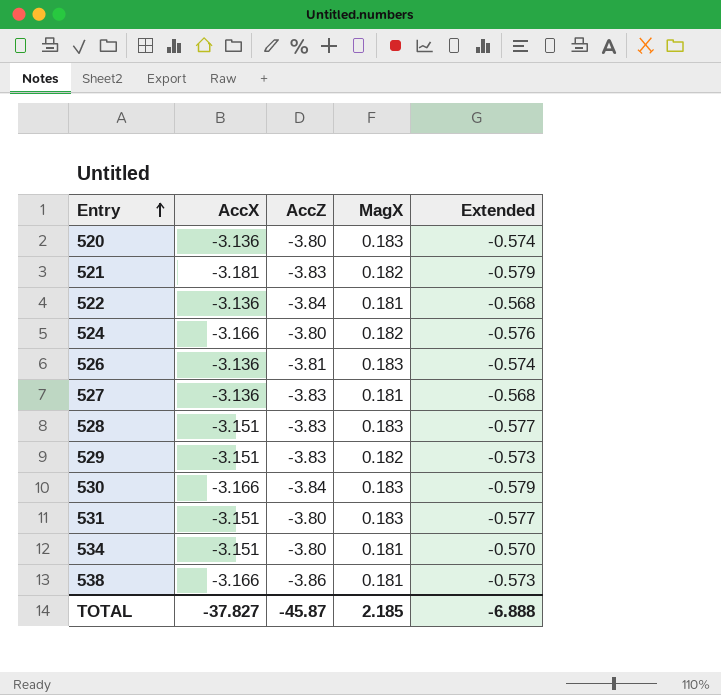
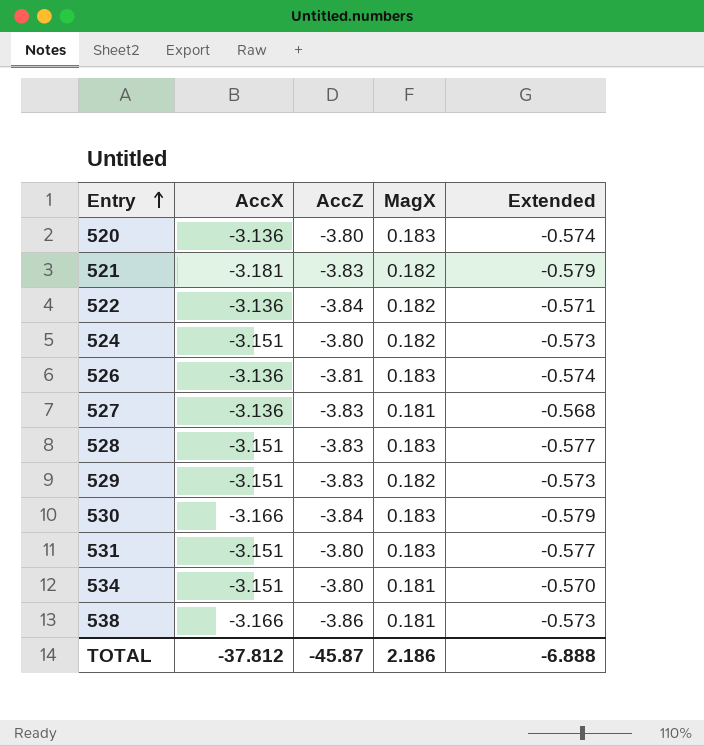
522 | MagX: 0.181 -> 0.182
522 | Extended: -0.568 -> -0.571
524 | AccX: -3.166 -> -3.151
524 | Extended: -0.576 -> -0.573
TOTAL | AccX: -37.827 -> -37.812
TOTAL | MagX: 2.185 -> 2.186

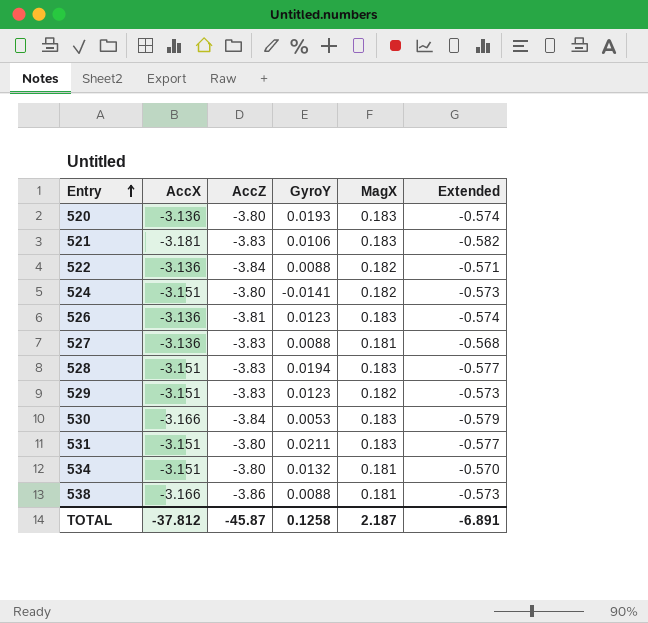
column GyroY | position: none -> 4
521 | MagX: 0.182 -> 0.183
521 | Extended: -0.579 -> -0.582
TOTAL | MagX: 2.186 -> 2.187
TOTAL | Extended: -6.888 -> -6.891

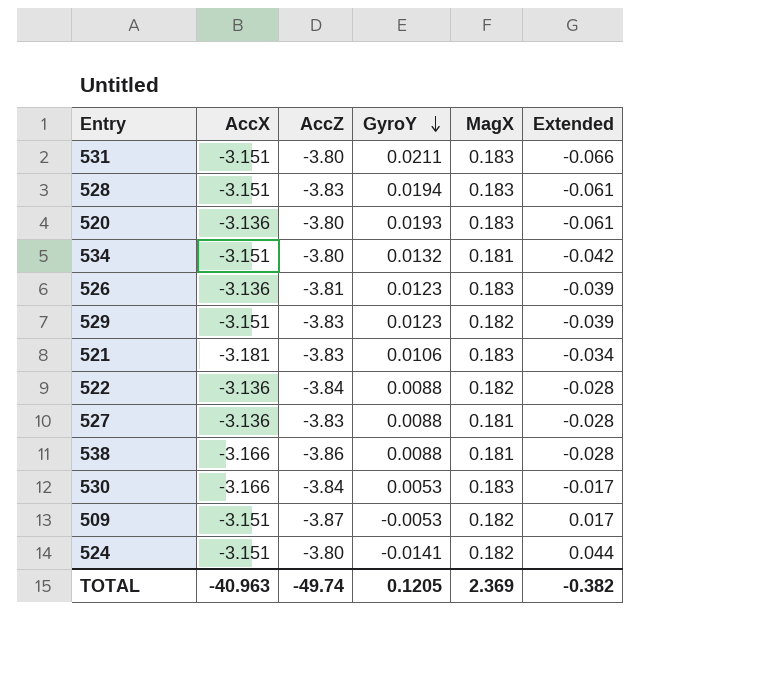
row order: Entry ascending -> GyroY descending
column Extended | formula: [AccX] * [MagX] -> [AccX] * [GyroY]
row 509: none -> -3.151 | -3.87 | -0.0053 | 0.182 | 0.017
TOTAL | AccX: -37.812 -> -40.963
TOTAL | AccZ: -45.87 -> -49.74
TOTAL | GyroY: 0.1258 -> 0.1205
TOTAL | MagX: 2.187 -> 2.369
TOTAL | Extended: -6.891 -> -0.382

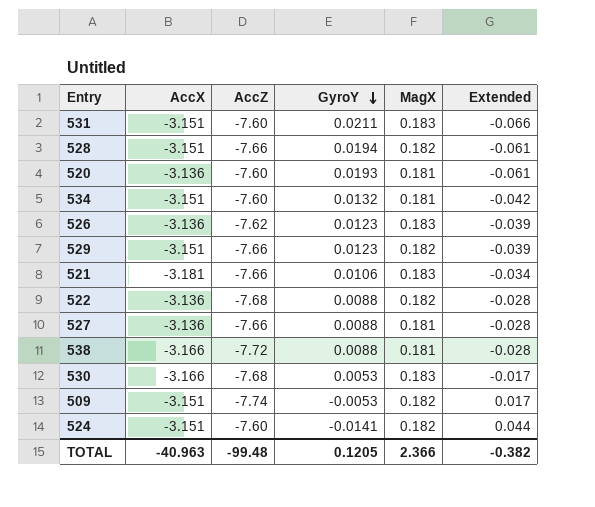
531 | AccZ: -3.80 -> -7.60
528 | AccZ: -3.83 -> -7.66
528 | MagX: 0.183 -> 0.182
520 | AccZ: -3.80 -> -7.60
520 | MagX: 0.183 -> 0.181
534 | AccZ: -3.80 -> -7.60
526 | AccZ: -3.81 -> -7.62
529 | AccZ: -3.83 -> -7.66
521 | AccZ: -3.83 -> -7.66
522 | AccZ: -3.84 -> -7.68
527 | AccZ: -3.83 -> -7.66
538 | AccZ: -3.86 -> -7.72
530 | AccZ: -3.84 -> -7.68
509 | AccZ: -3.87 -> -7.74
524 | AccZ: -3.80 -> -7.60
TOTAL | AccZ: -49.74 -> -99.48
TOTAL | MagX: 2.369 -> 2.366

